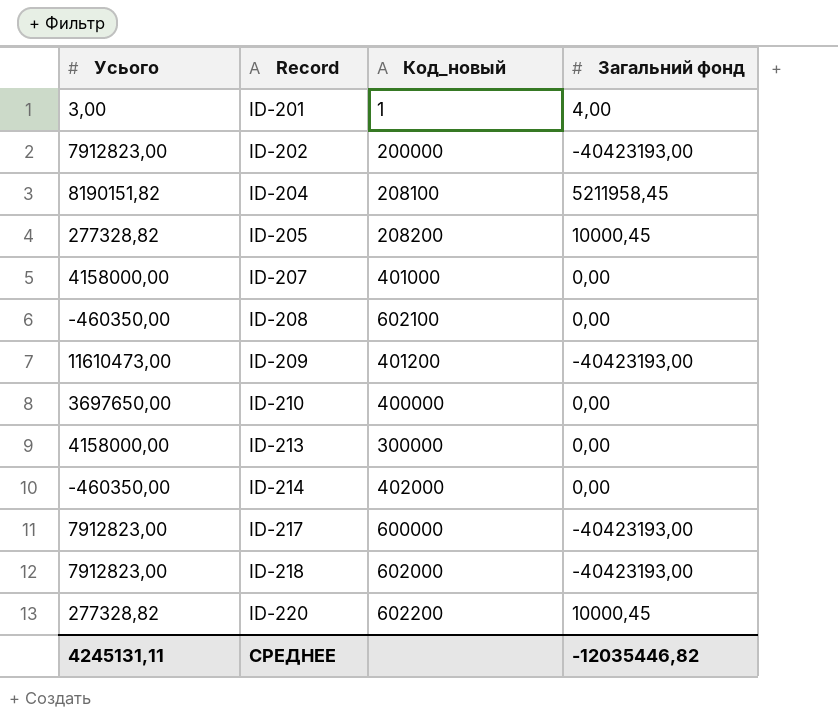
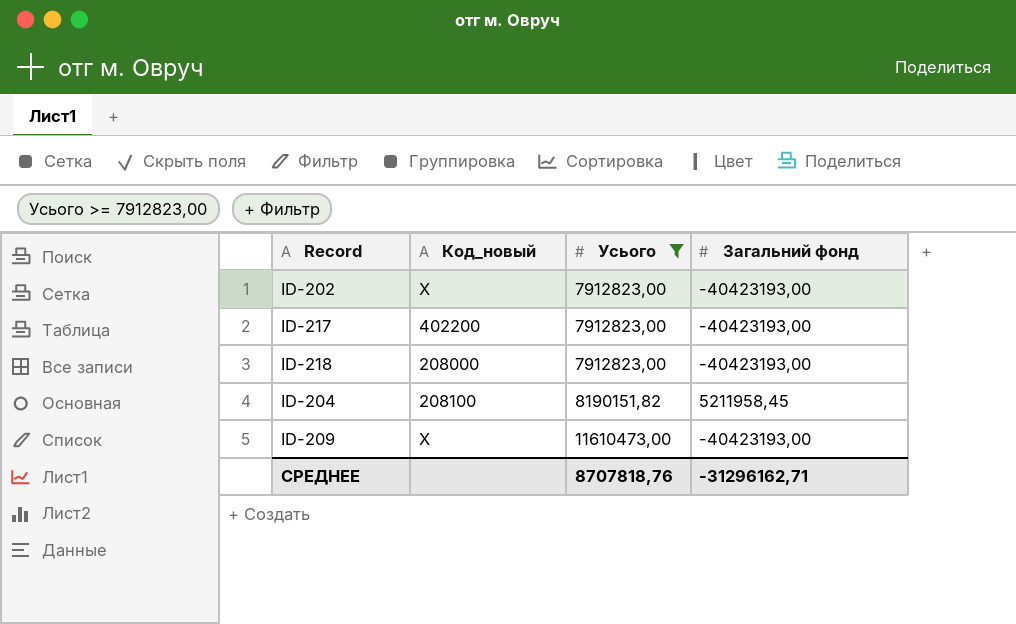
filter: none -> Усього >= 7912823,00
row order: Record ascending -> Усього ascending
column Усього | position: 1 -> 3
ID-202 | Код_новый: 200000 -> X
ID-217 | Код_новый: 600000 -> 402200
ID-218 | Код_новый: 602000 -> 208000
ID-209 | Код_новый: 401200 -> X
СРЕДНЕЕ | Усього: 4245131,11 -> 8707818,76
СРЕДНЕЕ | Загальний фонд: -12035446,82 -> -31296162,71

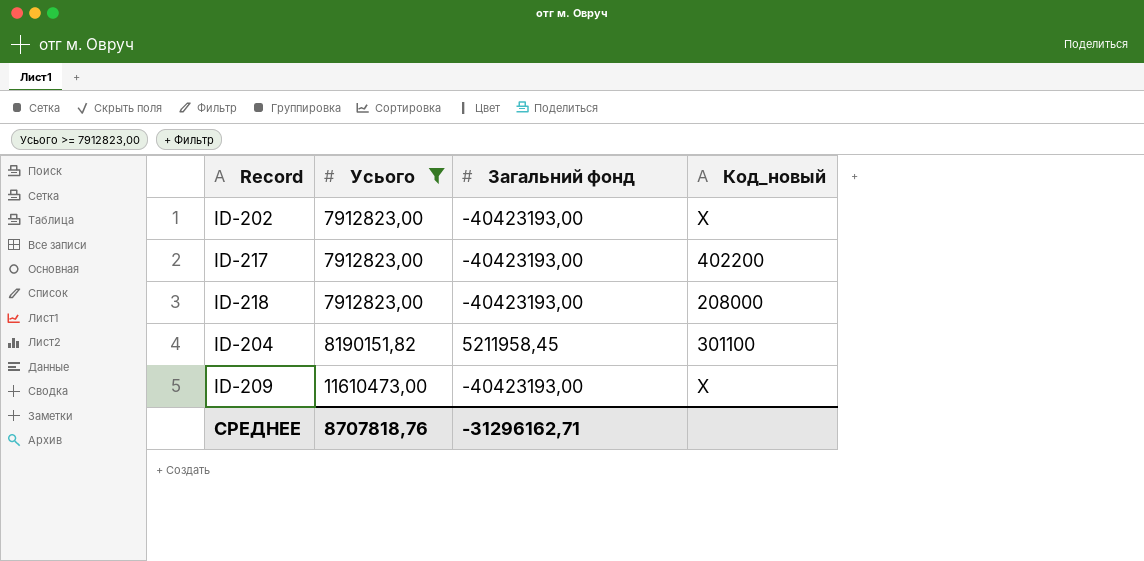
column Код_новый | position: 2 -> 4
ID-204 | Код_новый: 208100 -> 301100

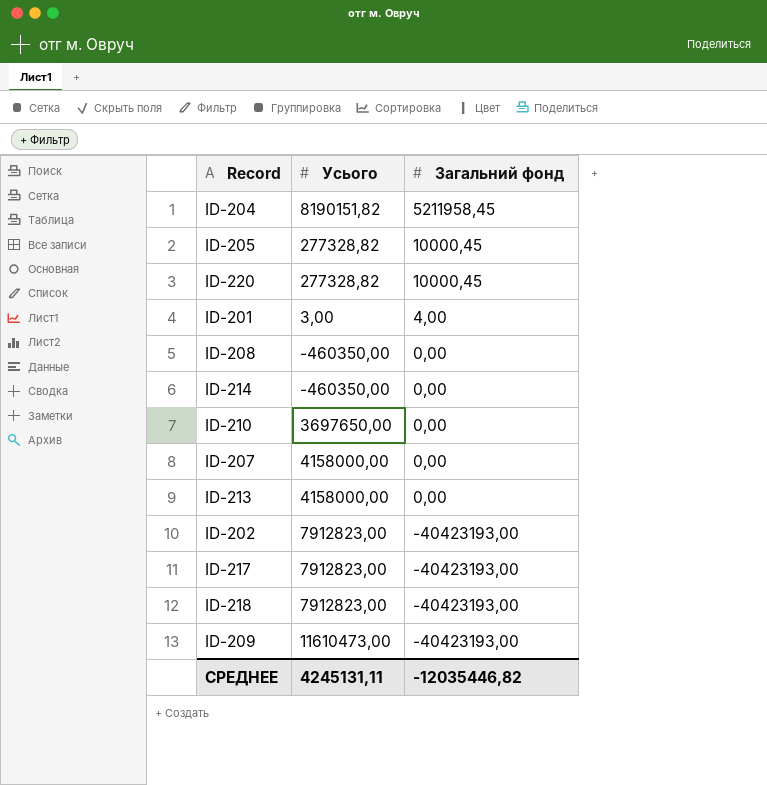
filter: Усього >= 7912823,00 -> none
row order: Усього ascending -> Загальний фонд descending
column Код_новый | position: 4 -> none
СРЕДНЕЕ | Усього: 8707818,76 -> 4245131,11
СРЕДНЕЕ | Загальний фонд: -31296162,71 -> -12035446,82

